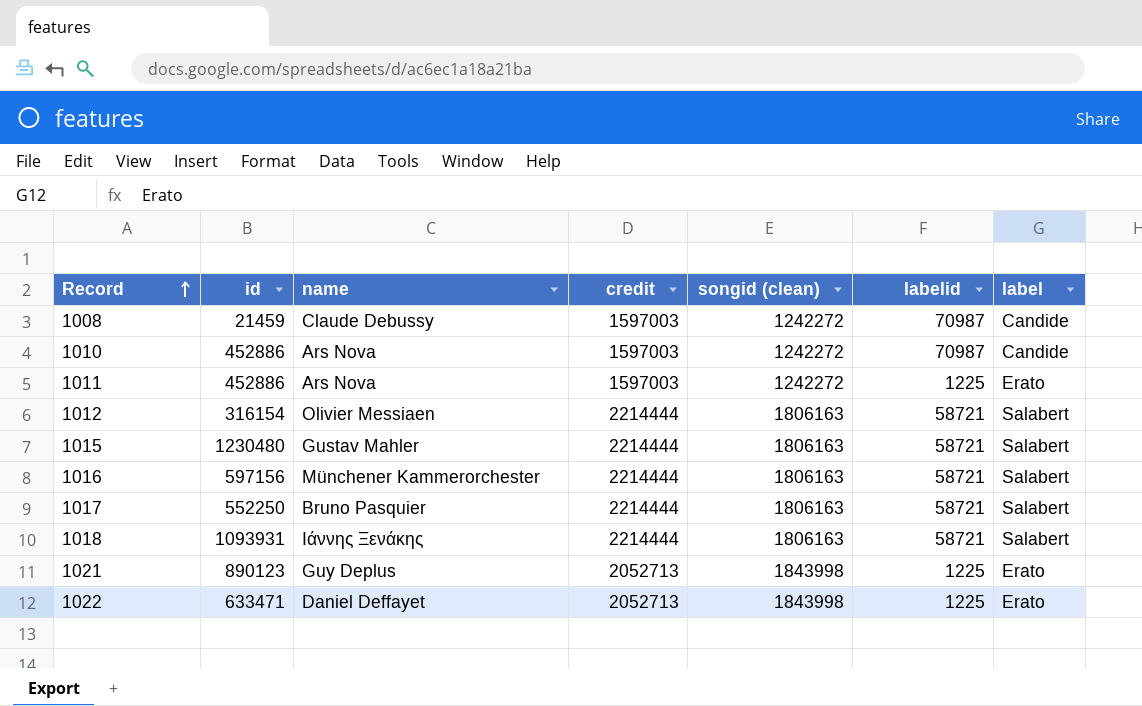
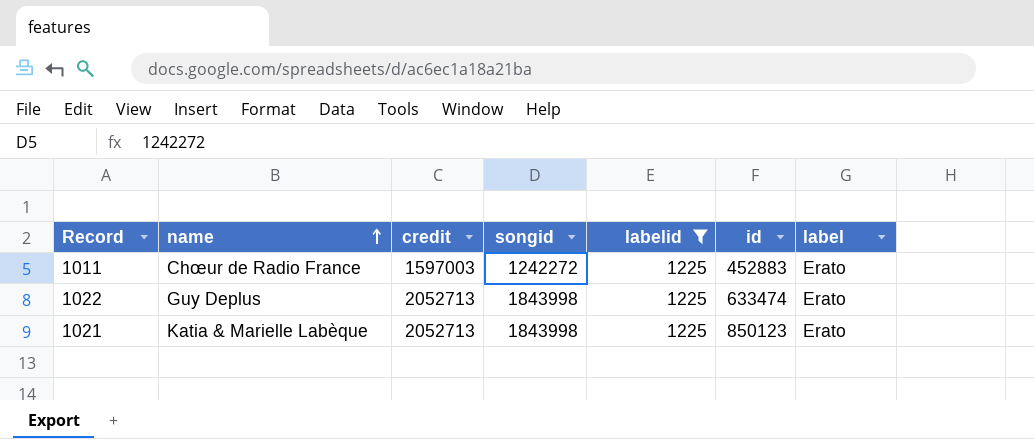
filter: none -> labelid = 1225
row order: Record ascending -> name ascending
column name: songid (clean) -> songid
column id | position: 2 -> 6
1011 | name: Ars Nova -> Chœur de Radio France
1011 | id: 452886 -> 452883
1022 | name: Daniel Deffayet -> Guy Deplus
1022 | id: 633471 -> 633474
1021 | name: Guy Deplus -> Katia & Marielle Labèque
1021 | id: 890123 -> 850123

